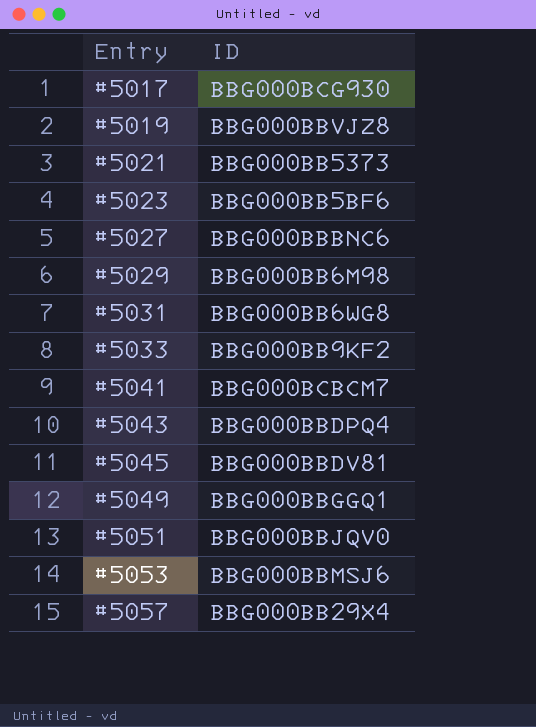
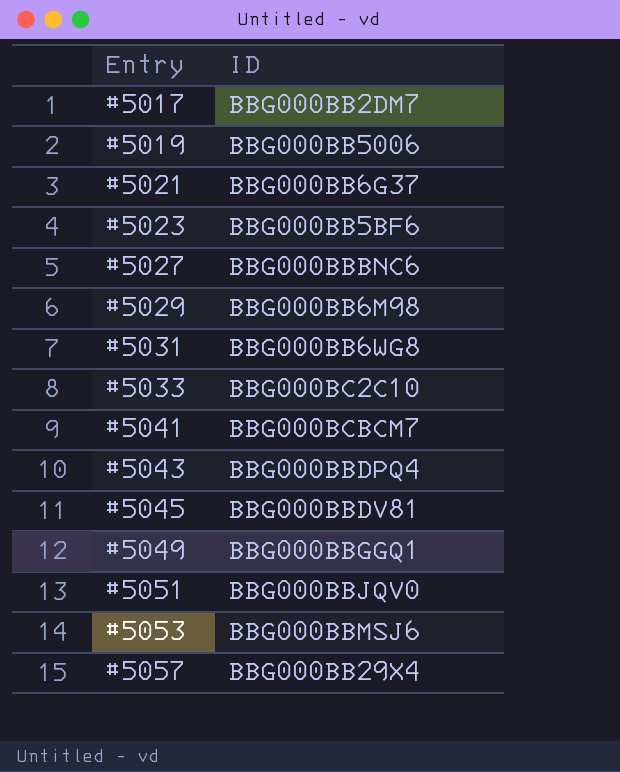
#5017 | ID: BBG000BCG930 -> BBG000BB2DM7
#5019 | ID: BBG000BBVJZ8 -> BBG000BB5006
#5021 | ID: BBG000BB5373 -> BBG000BB6G37
#5033 | ID: BBG000BB9KF2 -> BBG000BC2C10

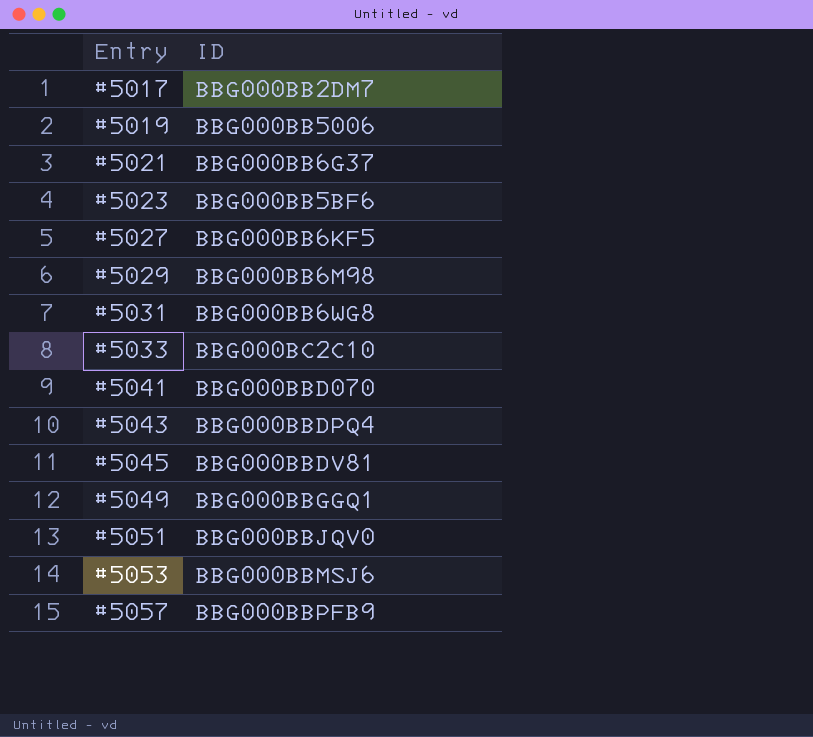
#5027 | ID: BBG000BBBNC6 -> BBG000BB6KF5
#5041 | ID: BBG000BCBCM7 -> BBG000BBD070
#5057 | ID: BBG000BB29X4 -> BBG000BBPFB9

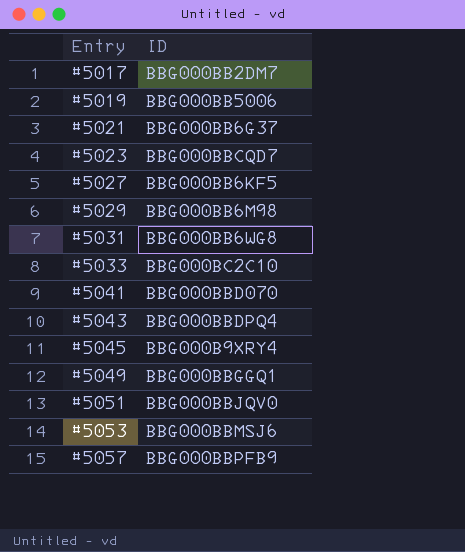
#5023 | ID: BBG000BB5BF6 -> BBG000BBCQD7
#5045 | ID: BBG000BBDV81 -> BBG000B9XRY4

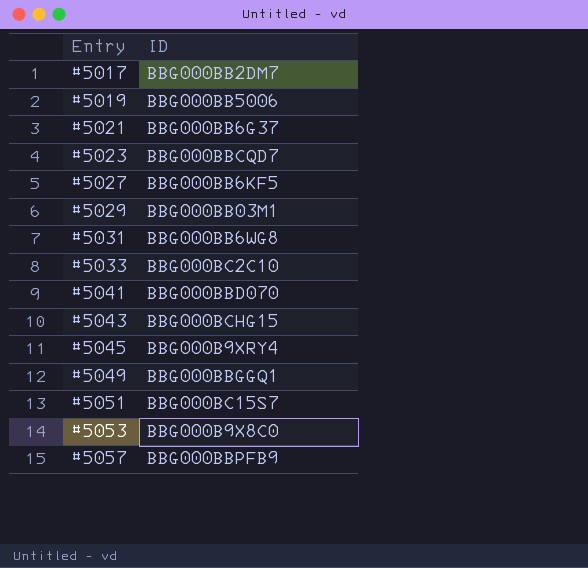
#5029 | ID: BBG000BB6M98 -> BBG000BB03M1
#5043 | ID: BBG000BBDPQ4 -> BBG000BCHG15
#5051 | ID: BBG000BBJQV0 -> BBG000BC15S7
#5053 | ID: BBG000BBMSJ6 -> BBG000B9X8C0

